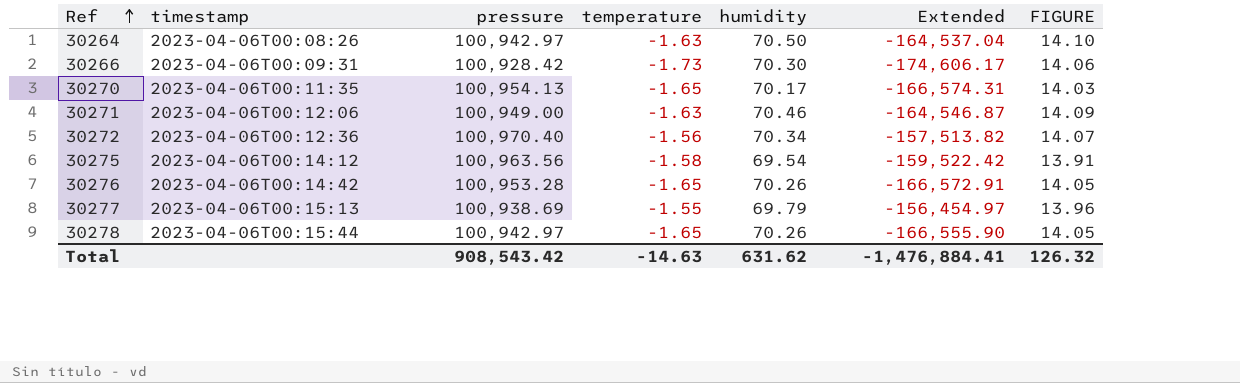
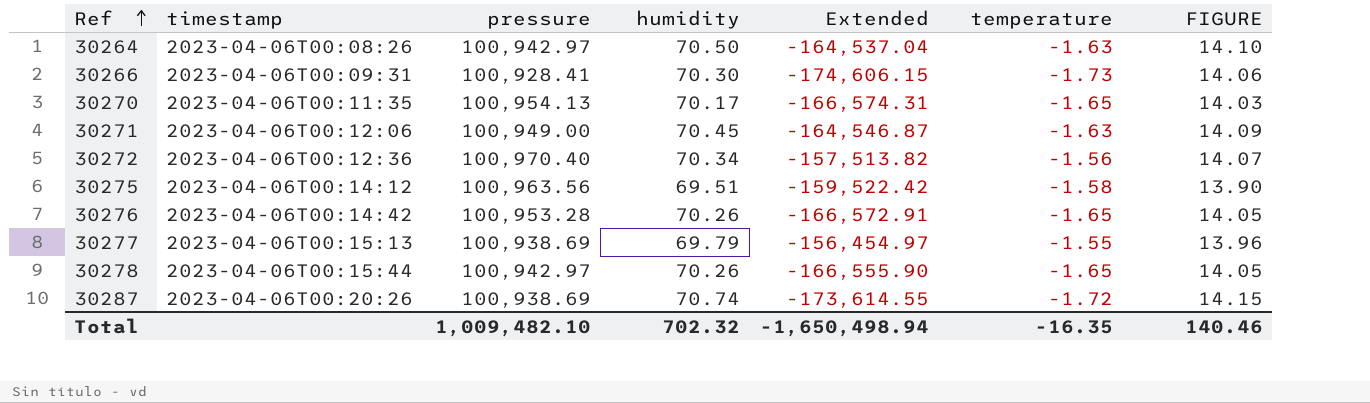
column temperature | position: 4 -> 6
30266 | pressure: 100,928.42 -> 100,928.41
30266 | Extended: -174,606.17 -> -174,606.15
30271 | humidity: 70.46 -> 70.45
30275 | humidity: 69.54 -> 69.51
30275 | FIGURE: 13.91 -> 13.90
row 30287: none -> 2023-04-06T00:20:26 | 100,938.69 | 70.74 | -173,614.55 | -1.72 | 14.15
Total | pressure: 908,543.42 -> 1,009,482.10
Total | humidity: 631.62 -> 702.32
Total | Extended: -1,476,884.41 -> -1,650,498.94
Total | temperature: -14.63 -> -16.35
Total | FIGURE: 126.32 -> 140.46

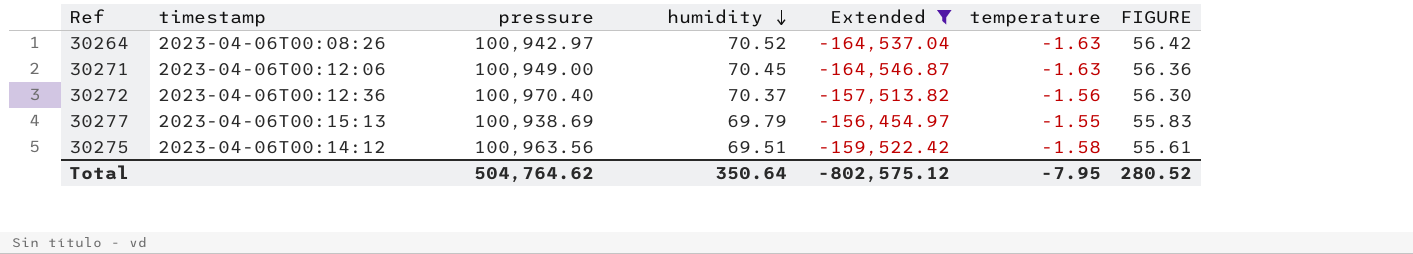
filter: none -> Extended >= -164,546.87
row order: Ref ascending -> humidity descending
column FIGURE | formula: [humidity] * 0.2 -> [humidity] * 0.8
30264 | humidity: 70.50 -> 70.52
30272 | humidity: 70.34 -> 70.37
Total | pressure: 1,009,482.10 -> 504,764.62
Total | humidity: 702.32 -> 350.64
Total | Extended: -1,650,498.94 -> -802,575.12
Total | temperature: -16.35 -> -7.95
Total | FIGURE: 140.46 -> 280.52

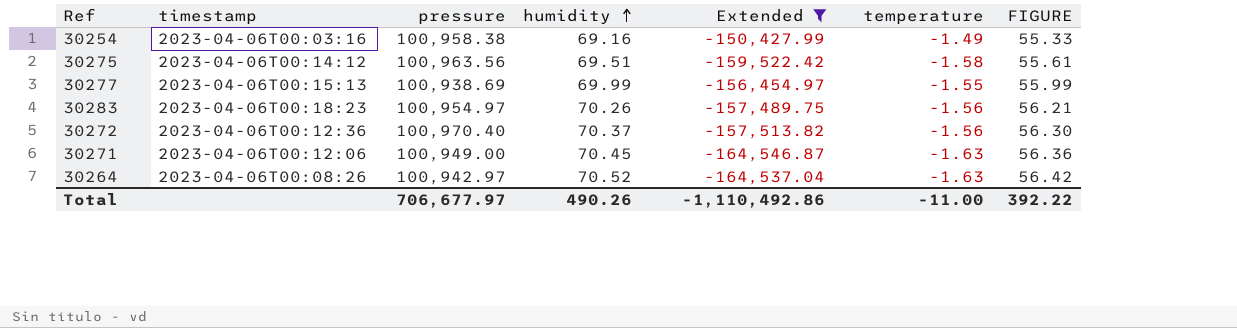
row order: humidity descending -> humidity ascending
row 30254: none -> 2023-04-06T00:03:16 | 100,958.38 | 69.16 | -150,427.99 | -1.49 | 55.33
30277 | humidity: 69.79 -> 69.99
30277 | FIGURE: 55.83 -> 55.99
row 30283: none -> 2023-04-06T00:18:23 | 100,954.97 | 70.26 | -157,489.75 | -1.56 | 56.21
Total | pressure: 504,764.62 -> 706,677.97
Total | humidity: 350.64 -> 490.26
Total | Extended: -802,575.12 -> -1,110,492.86
Total | temperature: -7.95 -> -11.00
Total | FIGURE: 280.52 -> 392.22

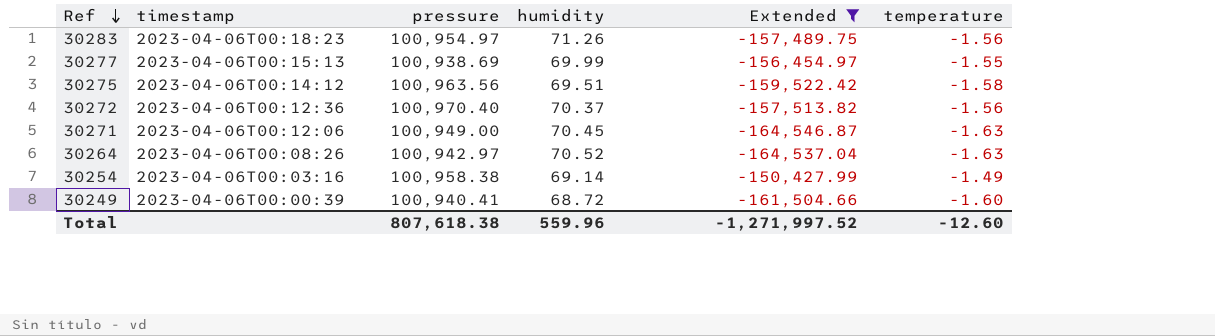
row order: humidity ascending -> Ref descending
column FIGURE | formula: [humidity] * 0.8 -> none
30283 | humidity: 70.26 -> 71.26
30254 | humidity: 69.16 -> 69.14
row 30249: none -> 2023-04-06T00:00:39 | 100,940.41 | 68.72 | -161,504.66 | -1.60
Total | pressure: 706,677.97 -> 807,618.38
Total | humidity: 490.26 -> 559.96
Total | Extended: -1,110,492.86 -> -1,271,997.52
Total | temperature: -11.00 -> -12.60

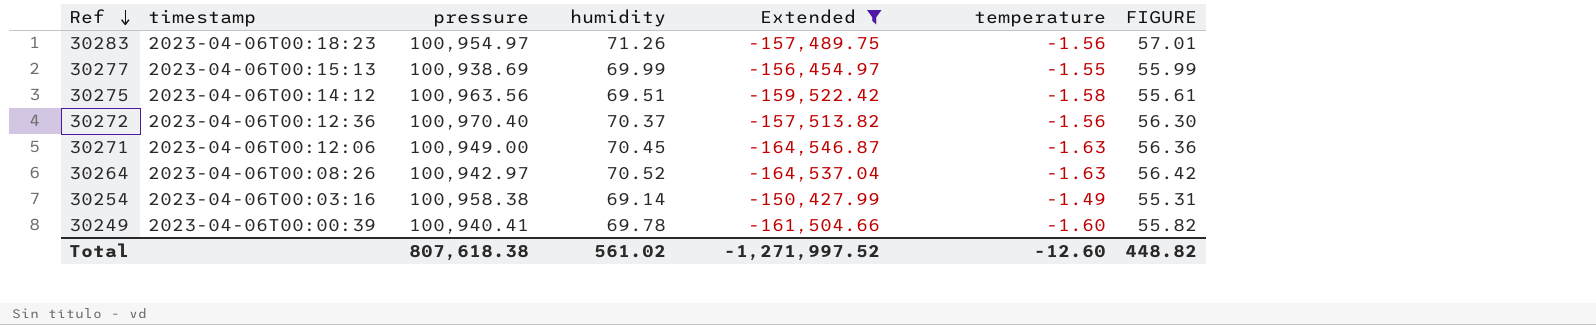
column FIGURE | formula: none -> [humidity] * 0.8
30249 | humidity: 68.72 -> 69.78
Total | humidity: 559.96 -> 561.02

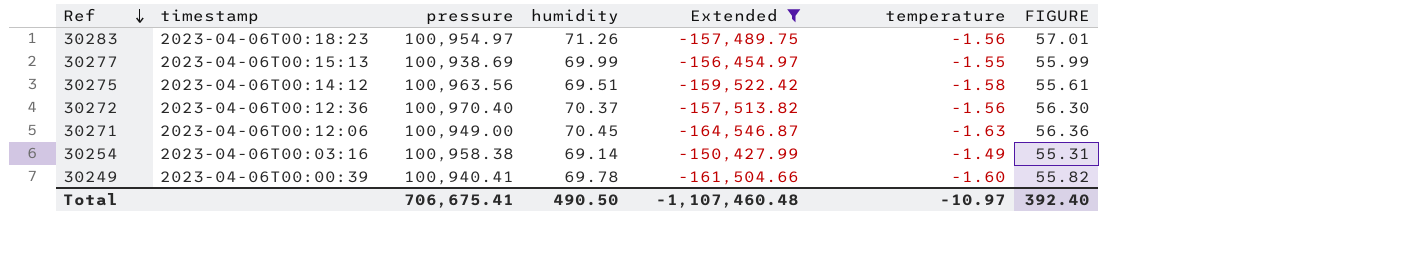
row 30264: 2023-04-06T00:08:26 | 100,942.97 | 70.52 | -164,537.04 | -1.63 | 56.42 -> none
Total | pressure: 807,618.38 -> 706,675.41
Total | humidity: 561.02 -> 490.50
Total | Extended: -1,271,997.52 -> -1,107,460.48
Total | temperature: -12.60 -> -10.97
Total | FIGURE: 448.82 -> 392.40

